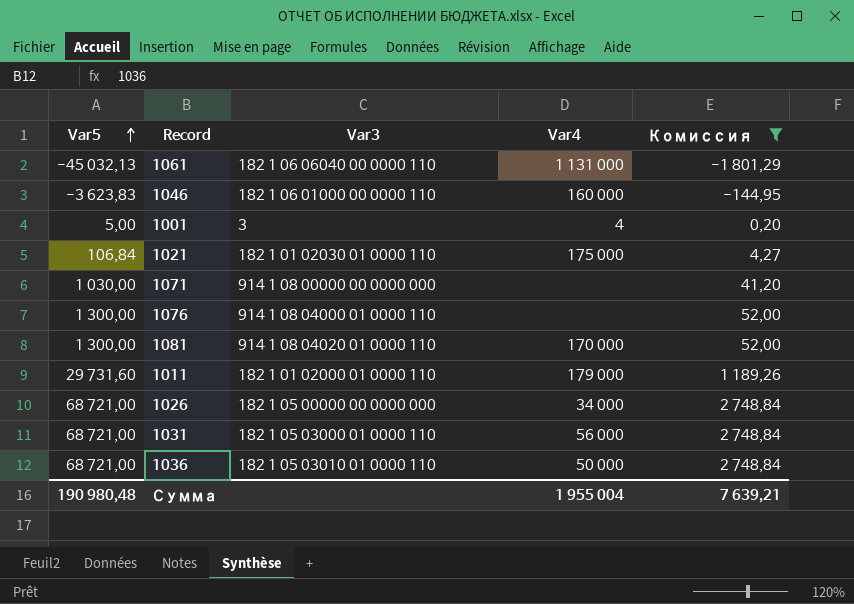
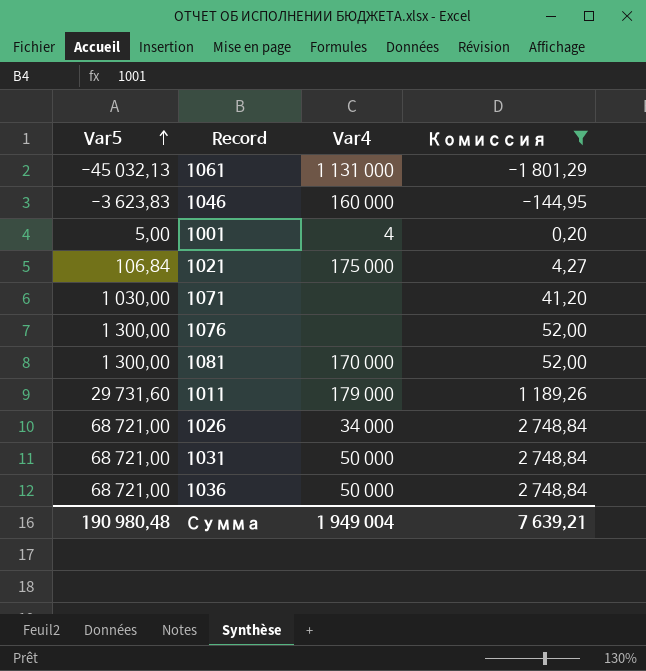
column Var3 | position: 3 -> none
1031 | Var4: 56 000 -> 50 000
Сумма | Var4: 1 955 004 -> 1 949 004

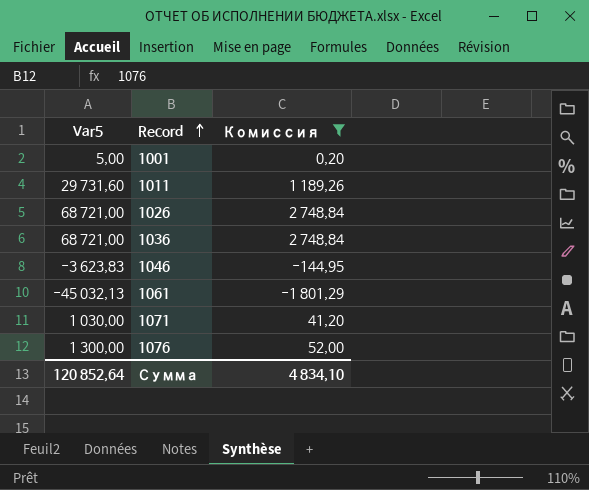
row order: Var5 ascending -> Record ascending
column Var4 | position: 3 -> none
row 1021: 106,84 | 175 000 | 4,27 -> none
row 1081: 1 300,00 | 170 000 | 52,00 -> none
row 1031: 68 721,00 | 50 000 | 2 748,84 -> none
Сумма | Var5: 190 980,48 -> 120 852,64
Сумма | Комиссия: 7 639,21 -> 4 834,10

